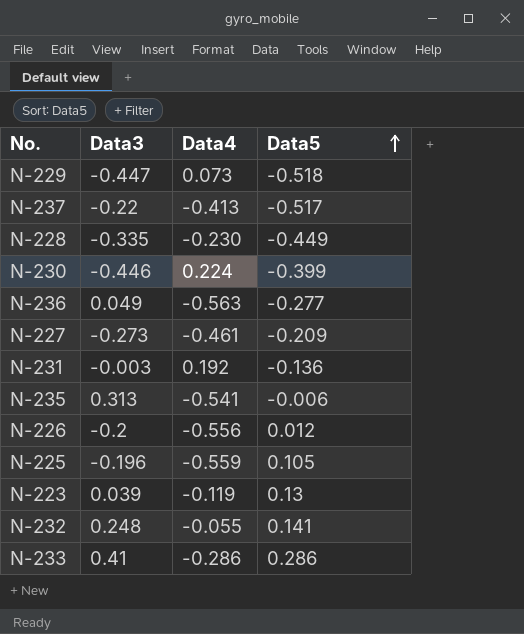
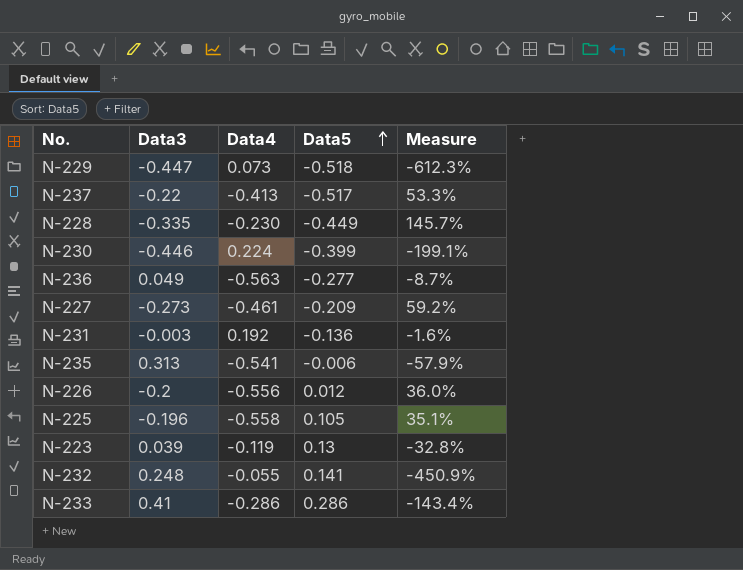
column Measure | formula: none -> [Data3] / [Data4]
N-225 | Data4: -0.559 -> -0.558

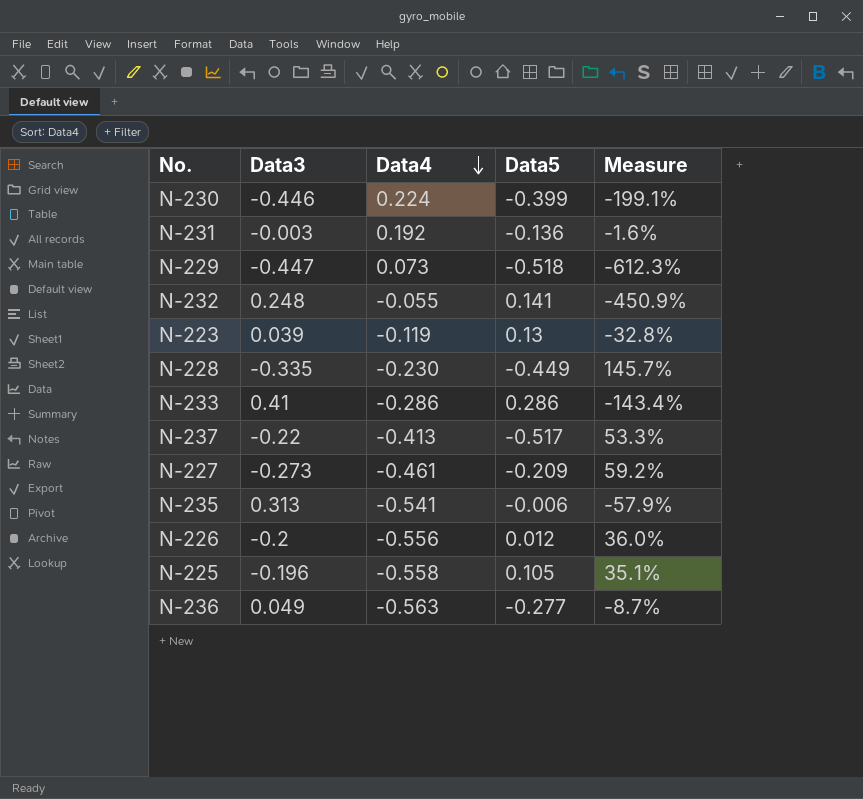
row order: Data5 ascending -> Data4 descending

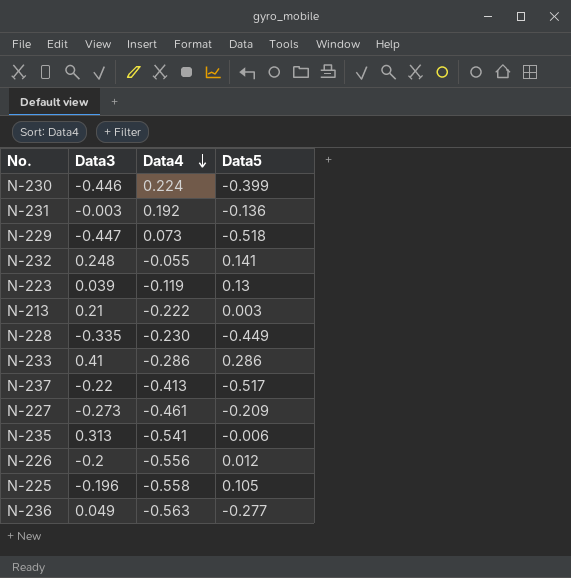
column Measure | formula: [Data3] / [Data4] -> none
row N-213: none -> 0.21 | -0.222 | 0.003

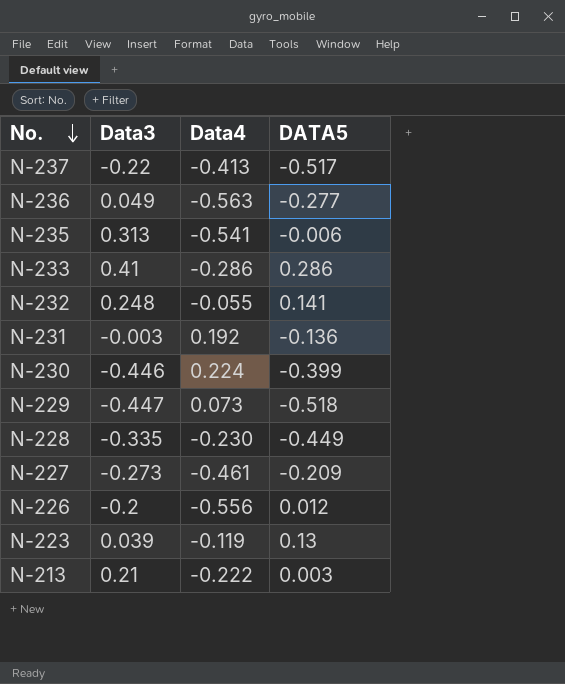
row order: Data4 descending -> No. descending
column name: Data5 -> DATA5
row N-225: -0.196 | -0.558 | 0.105 -> none

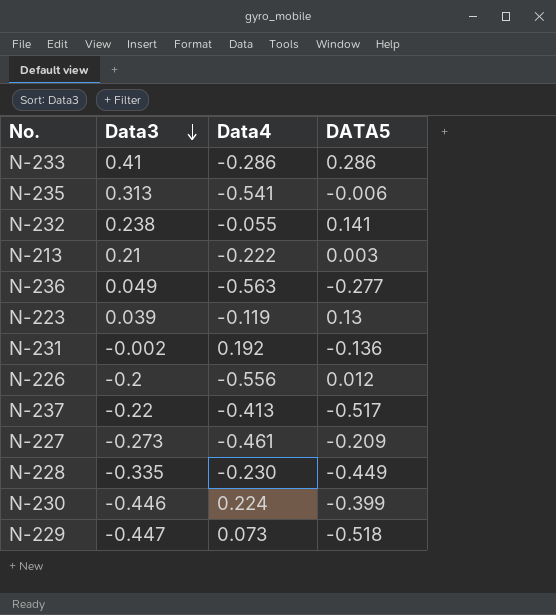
row order: No. descending -> Data3 descending
N-232 | Data3: 0.248 -> 0.238
N-231 | Data3: -0.003 -> -0.002

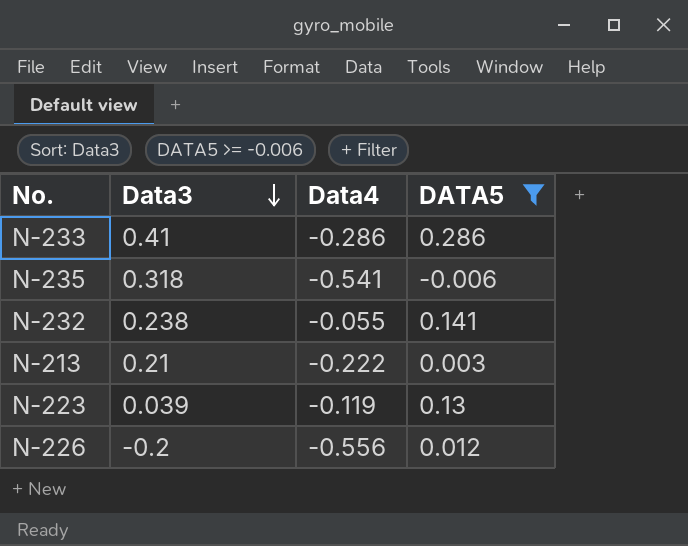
filter: none -> DATA5 >= -0.006
N-235 | Data3: 0.313 -> 0.318

